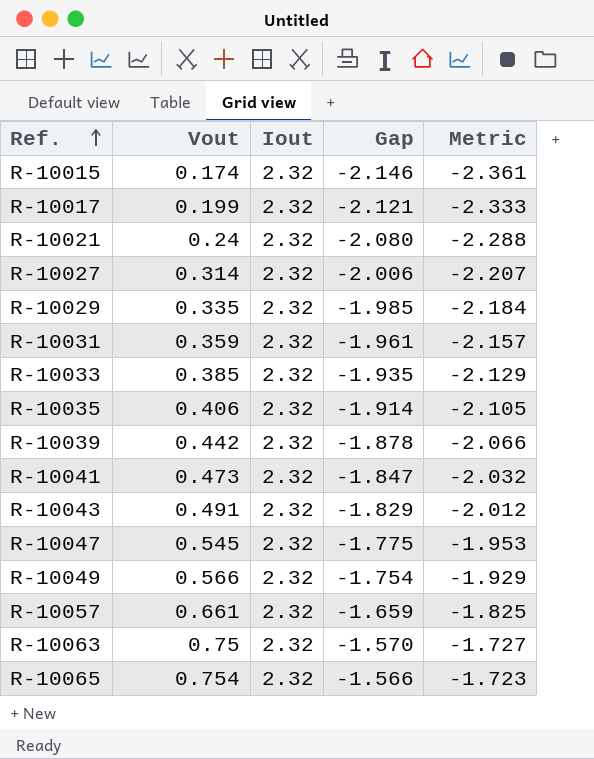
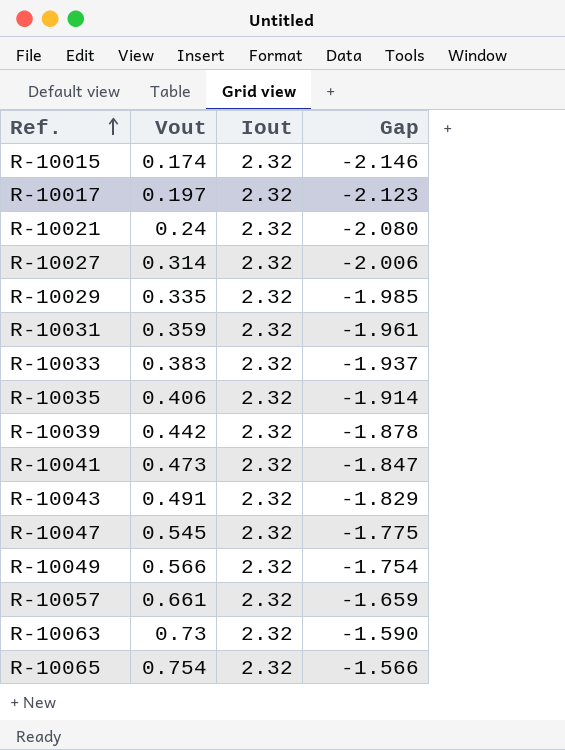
column Metric | formula: [Gap] * 1.1 -> none
R-10017 | Vout: 0.199 -> 0.197
R-10017 | Gap: -2.121 -> -2.123
R-10033 | Vout: 0.385 -> 0.383
R-10033 | Gap: -1.935 -> -1.937
R-10063 | Vout: 0.75 -> 0.73
R-10063 | Gap: -1.570 -> -1.590

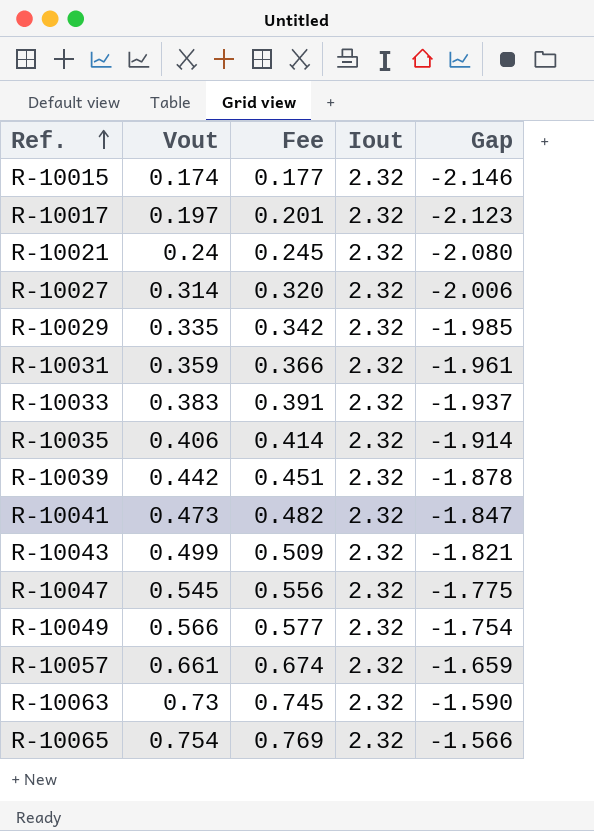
column Fee | formula: none -> [Vout] * 1.02
R-10043 | Vout: 0.491 -> 0.499
R-10043 | Gap: -1.829 -> -1.821

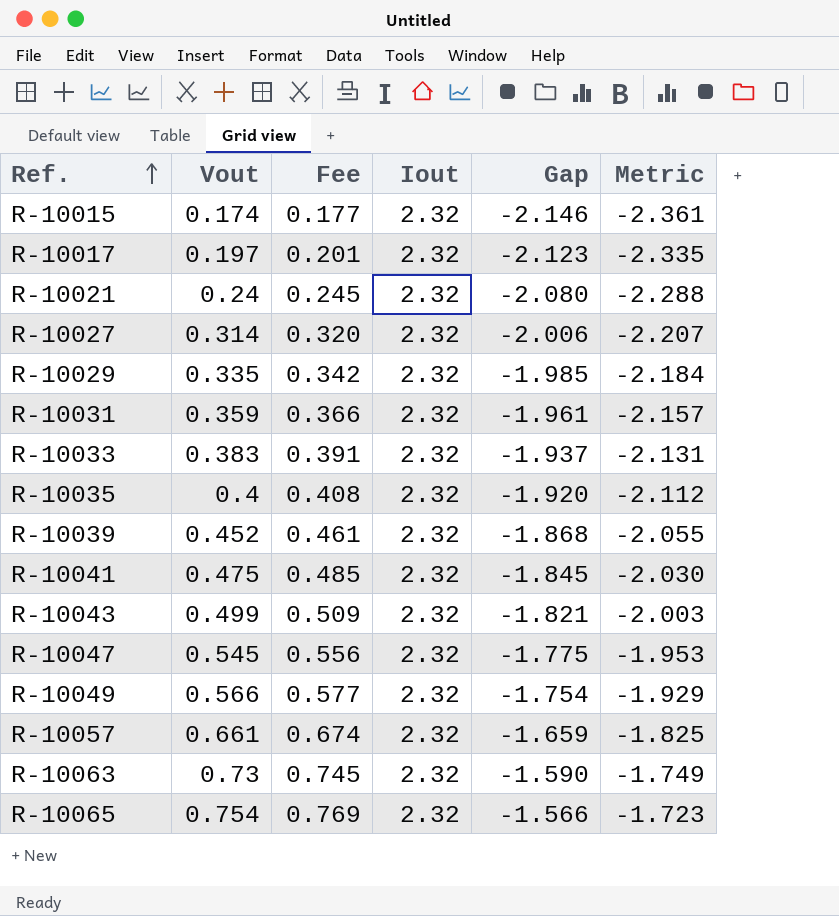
column Metric | formula: none -> [Gap] * 1.1
R-10035 | Vout: 0.406 -> 0.4
R-10035 | Fee: 0.414 -> 0.408
R-10035 | Gap: -1.914 -> -1.920
R-10039 | Vout: 0.442 -> 0.452
R-10039 | Fee: 0.451 -> 0.461
R-10039 | Gap: -1.878 -> -1.868
R-10041 | Vout: 0.473 -> 0.475
R-10041 | Fee: 0.482 -> 0.485
R-10041 | Gap: -1.847 -> -1.845

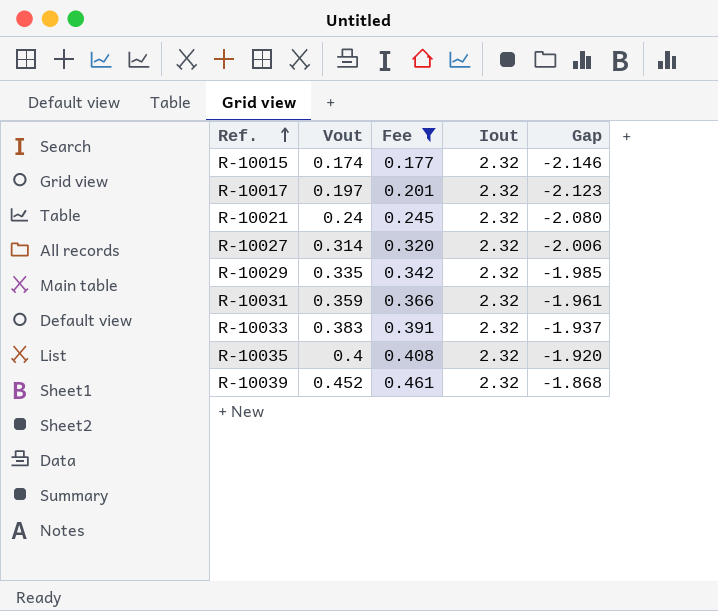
filter: none -> Fee <= 0.461
column Metric | formula: [Gap] * 1.1 -> none

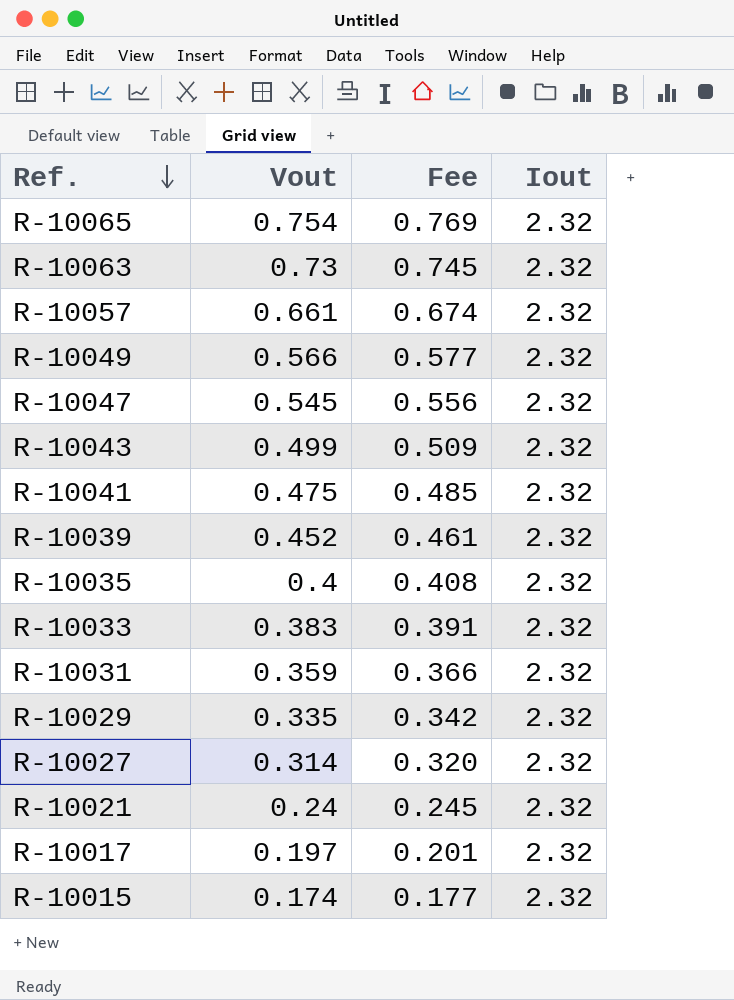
filter: Fee <= 0.461 -> none
row order: Ref. ascending -> Ref. descending
column Gap | formula: [Vout] - [Iout] -> none

